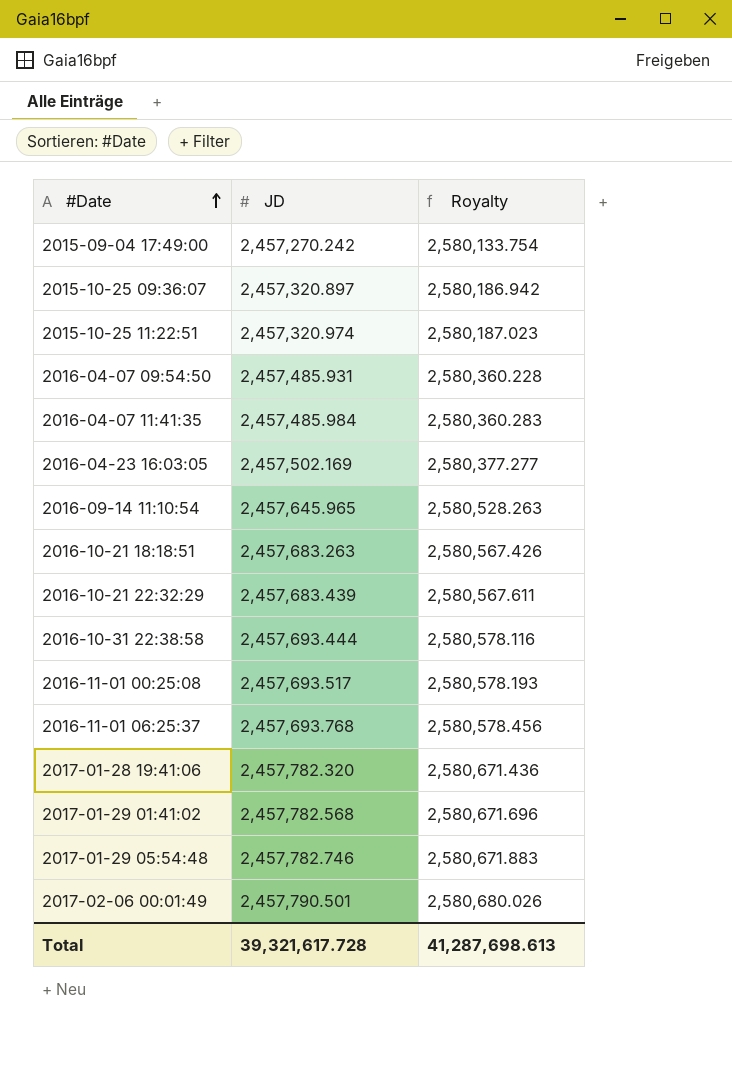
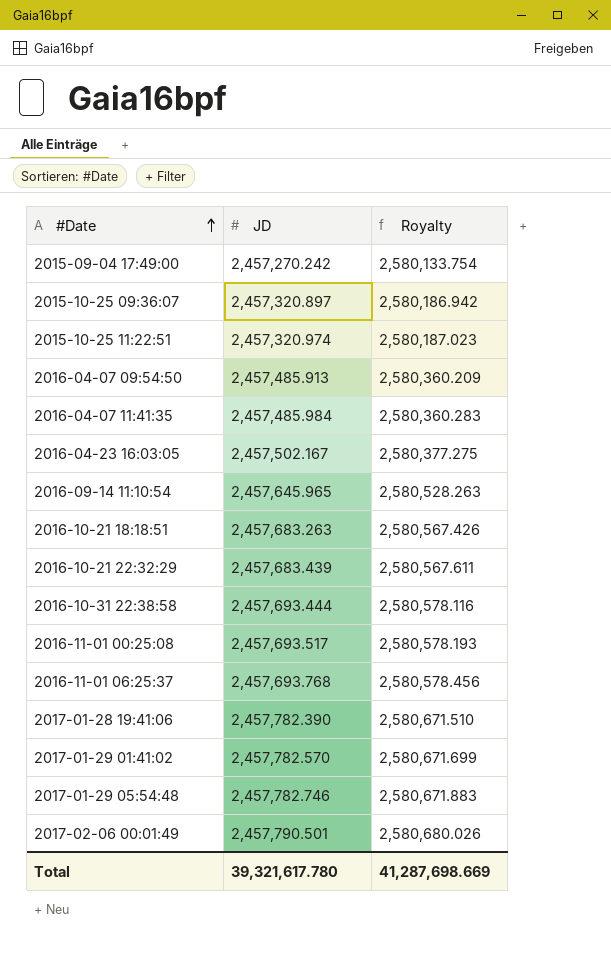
2016-04-07 09:54:50 | JD: 2,457,485.931 -> 2,457,485.913
2016-04-07 09:54:50 | Royalty: 2,580,360.228 -> 2,580,360.209
2016-04-23 16:03:05 | JD: 2,457,502.169 -> 2,457,502.167
2016-04-23 16:03:05 | Royalty: 2,580,377.277 -> 2,580,377.275
2017-01-28 19:41:06 | JD: 2,457,782.320 -> 2,457,782.390
2017-01-28 19:41:06 | Royalty: 2,580,671.436 -> 2,580,671.510
2017-01-29 01:41:02 | JD: 2,457,782.568 -> 2,457,782.570
2017-01-29 01:41:02 | Royalty: 2,580,671.696 -> 2,580,671.699
Total | JD: 39,321,617.728 -> 39,321,617.780
Total | Royalty: 41,287,698.613 -> 41,287,698.669

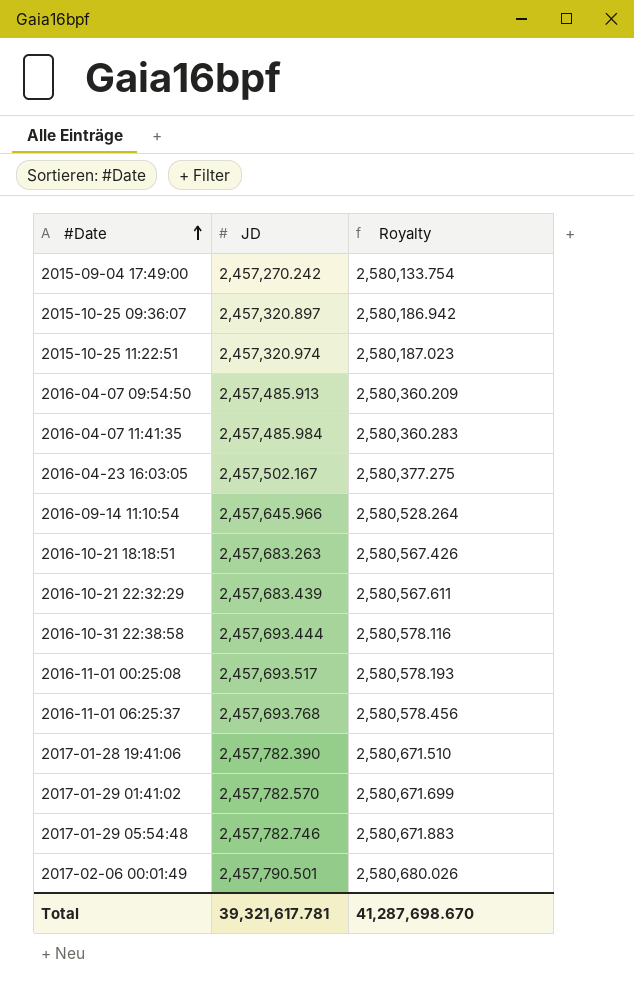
2016-09-14 11:10:54 | JD: 2,457,645.965 -> 2,457,645.966
2016-09-14 11:10:54 | Royalty: 2,580,528.263 -> 2,580,528.264
Total | JD: 39,321,617.780 -> 39,321,617.781
Total | Royalty: 41,287,698.669 -> 41,287,698.670

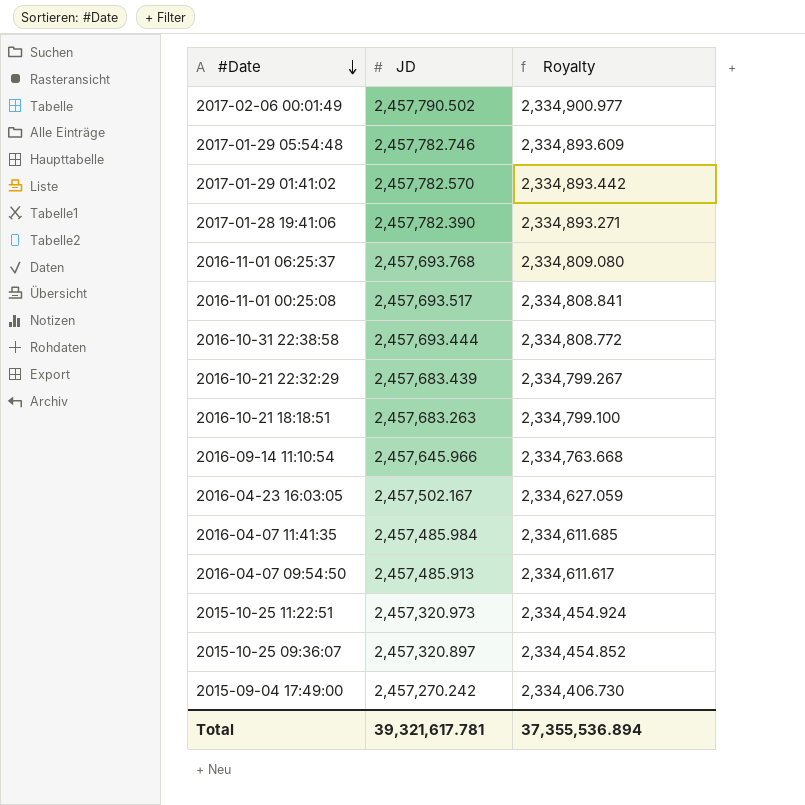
row order: #Date ascending -> #Date descending
column Royalty | formula: [JD] * 1.05 -> [JD] * 0.95
2017-02-06 00:01:49 | JD: 2,457,790.501 -> 2,457,790.502
2015-10-25 11:22:51 | JD: 2,457,320.974 -> 2,457,320.973
Total | Royalty: 41,287,698.670 -> 37,355,536.894

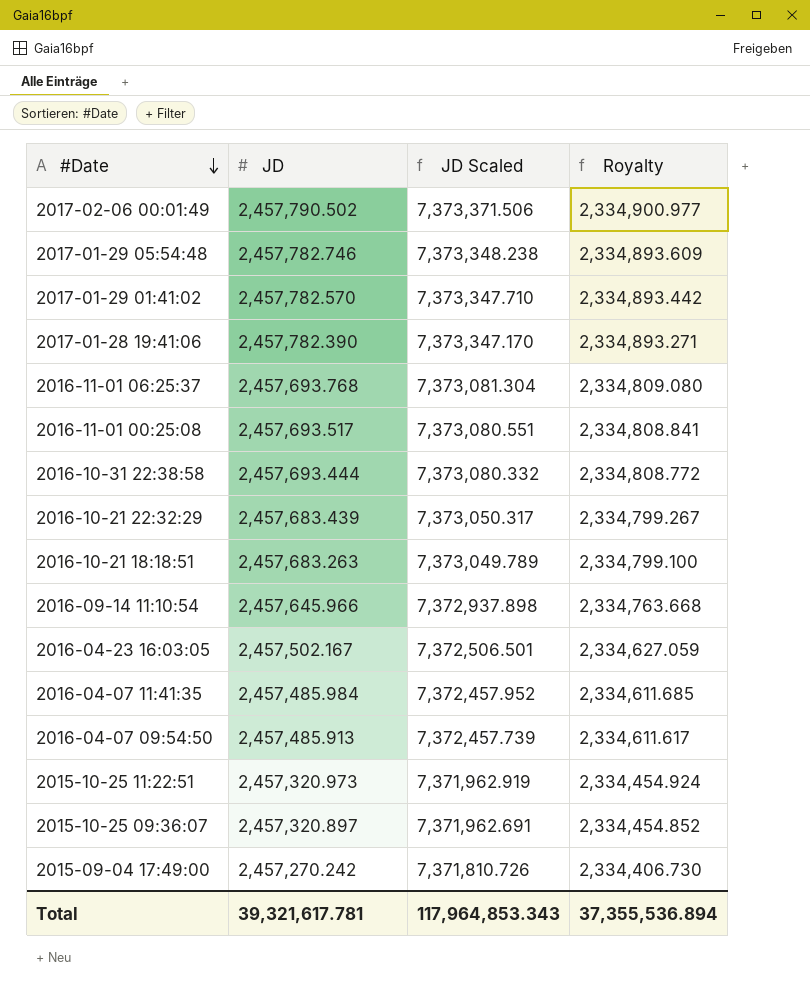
column JD Scaled | formula: none -> [JD] * 3

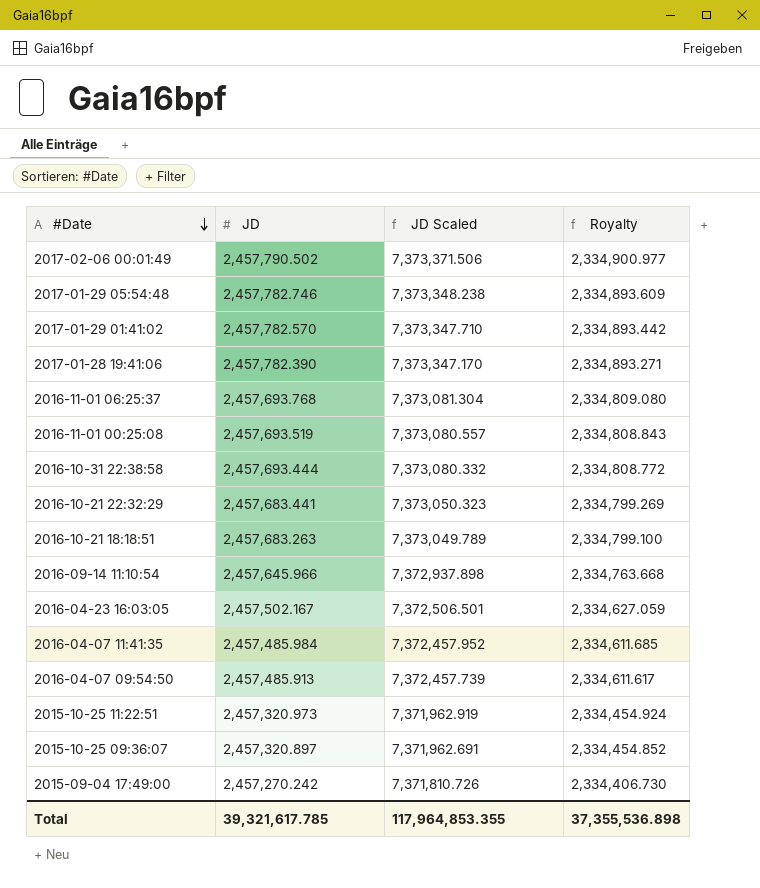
2016-11-01 00:25:08 | JD: 2,457,693.517 -> 2,457,693.519
2016-11-01 00:25:08 | JD Scaled: 7,373,080.551 -> 7,373,080.557
2016-11-01 00:25:08 | Royalty: 2,334,808.841 -> 2,334,808.843
2016-10-21 22:32:29 | JD: 2,457,683.439 -> 2,457,683.441
2016-10-21 22:32:29 | JD Scaled: 7,373,050.317 -> 7,373,050.323
2016-10-21 22:32:29 | Royalty: 2,334,799.267 -> 2,334,799.269
Total | JD: 39,321,617.781 -> 39,321,617.785
Total | JD Scaled: 117,964,853.343 -> 117,964,853.355
Total | Royalty: 37,355,536.894 -> 37,355,536.898

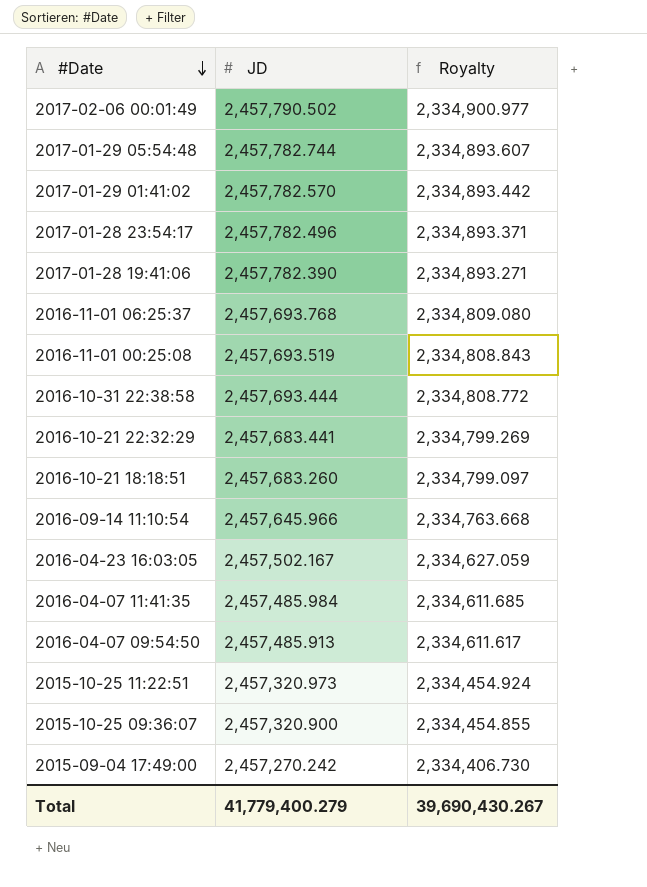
column JD Scaled | formula: [JD] * 3 -> none
2017-01-29 05:54:48 | JD: 2,457,782.746 -> 2,457,782.744
2017-01-29 05:54:48 | Royalty: 2,334,893.609 -> 2,334,893.607
row 2017-01-28 23:54:17: none -> 2,457,782.496 | 2,334,893.371
2016-10-21 18:18:51 | JD: 2,457,683.263 -> 2,457,683.260
2016-10-21 18:18:51 | Royalty: 2,334,799.100 -> 2,334,799.097
2015-10-25 09:36:07 | JD: 2,457,320.897 -> 2,457,320.900
2015-10-25 09:36:07 | Royalty: 2,334,454.852 -> 2,334,454.855
Total | JD: 39,321,617.785 -> 41,779,400.279
Total | Royalty: 37,355,536.898 -> 39,690,430.267

